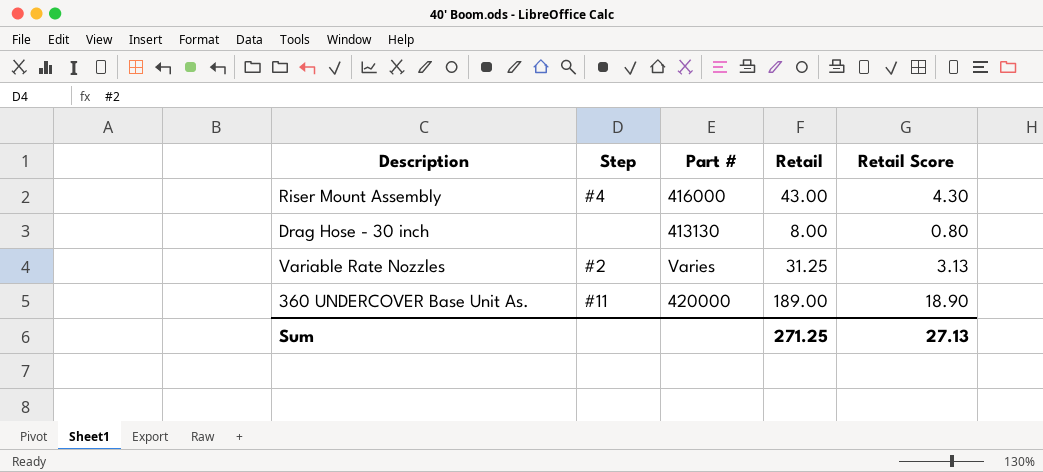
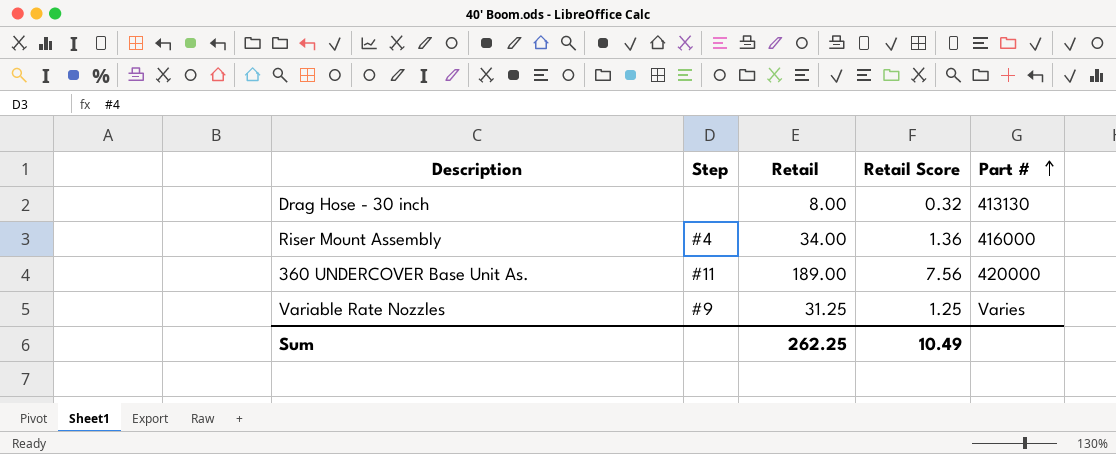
row order: none -> Part # ascending
column Retail Score | formula: [Retail] * 0.1 -> [Retail] * 0.04
column Part # | position: 3 -> 5
Riser Mount Assembly | Retail: 43.00 -> 34.00
Variable Rate Nozzles | Step: #2 -> #9
Sum | Retail: 271.25 -> 262.25
Sum | Retail Score: 27.13 -> 10.49

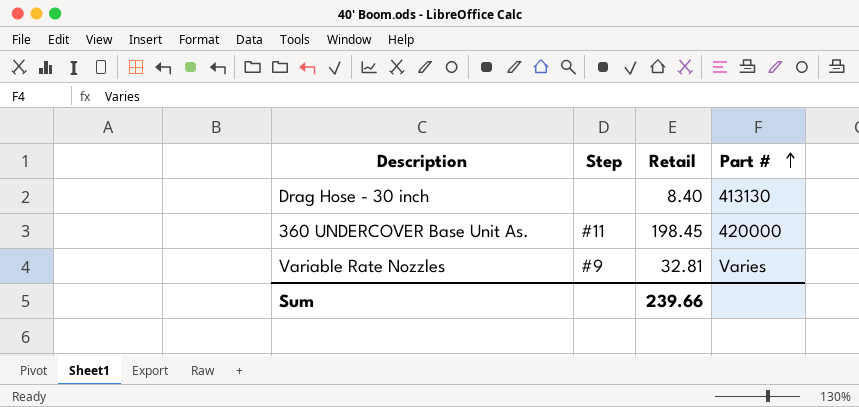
column Retail Score | formula: [Retail] * 0.04 -> none
row Riser Mount Assembly: #4 | 34.00 | 1.36 | 416000 -> none
Drag Hose - 30 inch | Retail: 8.00 -> 8.40
360 UNDERCOVER Base Unit As. | Retail: 189.00 -> 198.45
Variable Rate Nozzles | Retail: 31.25 -> 32.81
Sum | Retail: 262.25 -> 239.66

